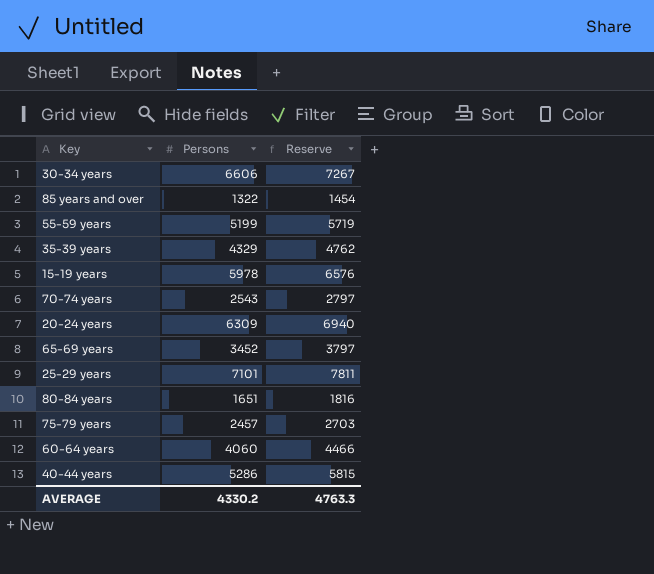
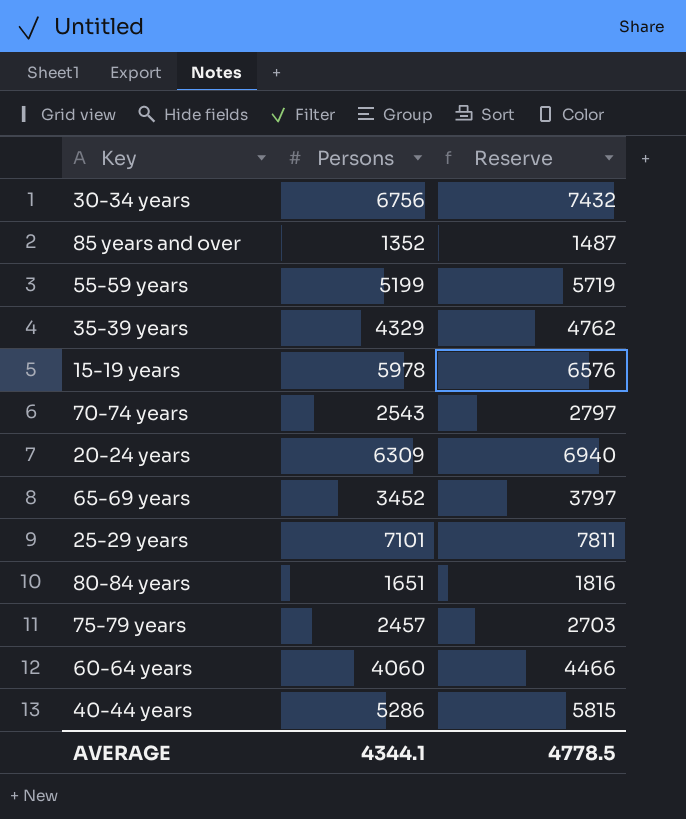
30-34 years | Persons: 6606 -> 6756
30-34 years | Reserve: 7267 -> 7432
85 years and over | Persons: 1322 -> 1352
85 years and over | Reserve: 1454 -> 1487
AVERAGE | Persons: 4330.2 -> 4344.1
AVERAGE | Reserve: 4763.3 -> 4778.5

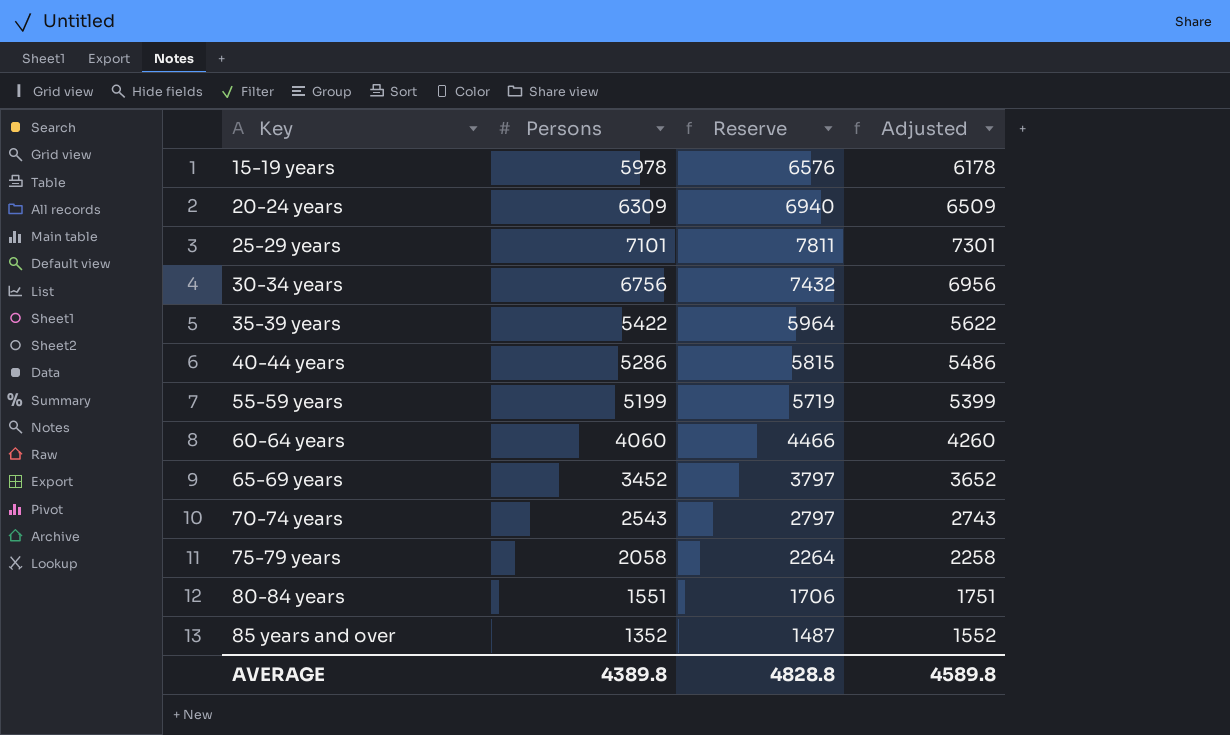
row order: none -> Key ascending
column Adjusted | formula: none -> [Persons] + 200
35-39 years | Persons: 4329 -> 5422
35-39 years | Reserve: 4762 -> 5964
75-79 years | Persons: 2457 -> 2058
75-79 years | Reserve: 2703 -> 2264
80-84 years | Persons: 1651 -> 1551
80-84 years | Reserve: 1816 -> 1706
AVERAGE | Persons: 4344.1 -> 4389.8
AVERAGE | Reserve: 4778.5 -> 4828.8

